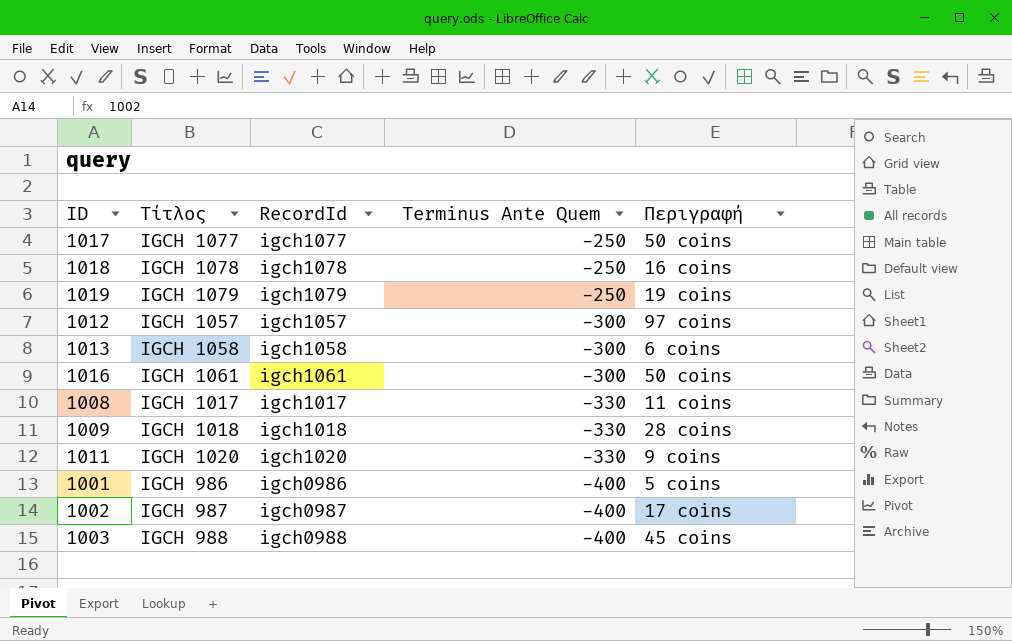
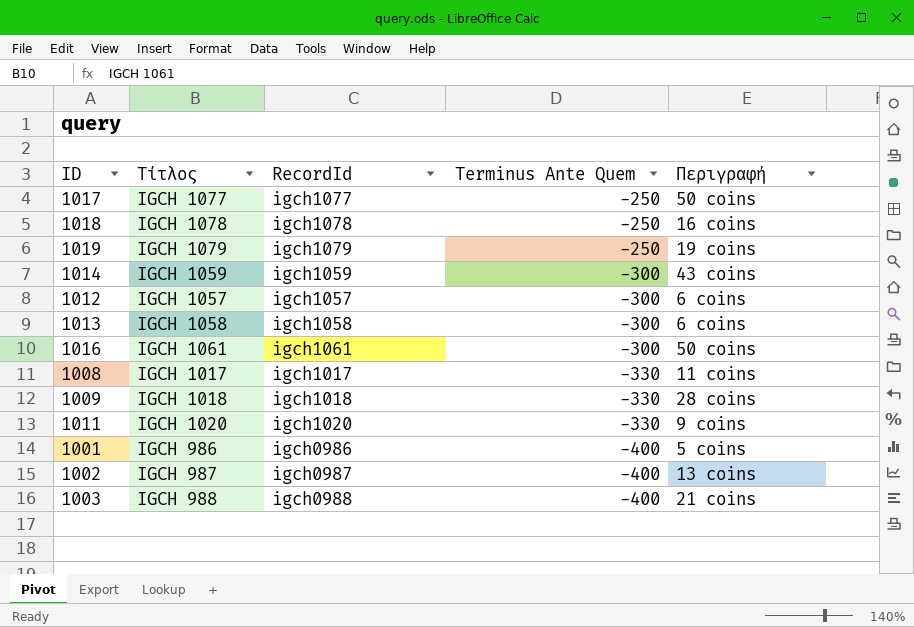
row 1014: none -> IGCH 1059 | igch1059 | -300 | 43 coins
1012 | Περιγραφή: 97 coins -> 6 coins
1002 | Περιγραφή: 17 coins -> 13 coins
1003 | Περιγραφή: 45 coins -> 21 coins

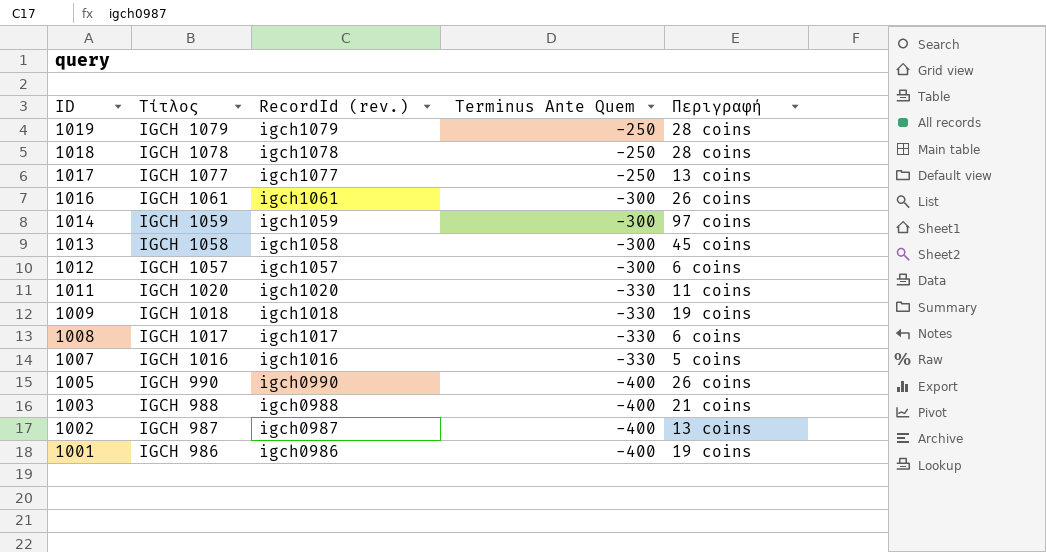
row order: Terminus Ante Quem descending -> ID descending
column name: RecordId -> RecordId (rev.)
1019 | Περιγραφή: 19 coins -> 28 coins
1018 | Περιγραφή: 16 coins -> 28 coins
1017 | Περιγραφή: 50 coins -> 13 coins
1016 | Περιγραφή: 50 coins -> 26 coins
1014 | Περιγραφή: 43 coins -> 97 coins
1013 | Περιγραφή: 6 coins -> 45 coins
1011 | Περιγραφή: 9 coins -> 11 coins
1009 | Περιγραφή: 28 coins -> 19 coins
1008 | Περιγραφή: 11 coins -> 6 coins
row 1007: none -> IGCH 1016 | igch1016 | -330 | 5 coins
row 1005: none -> IGCH 990 | igch0990 | -400 | 26 coins
1001 | Περιγραφή: 5 coins -> 19 coins

